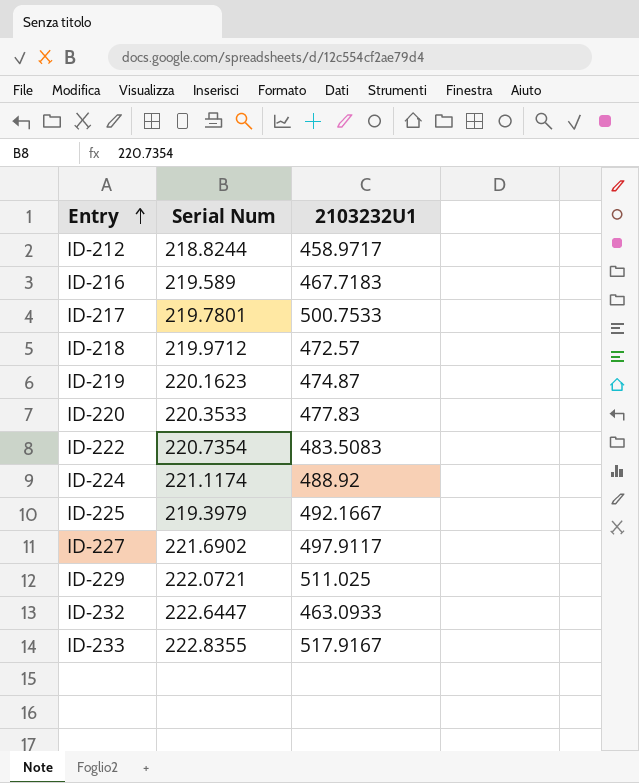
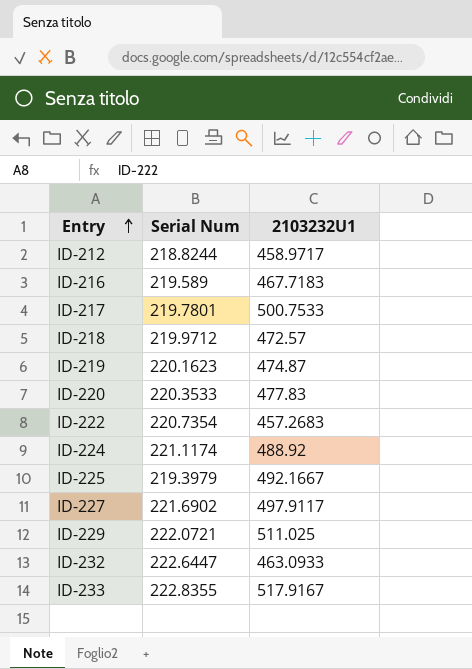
ID-222 | 2103232U1: 483.5083 -> 457.2683

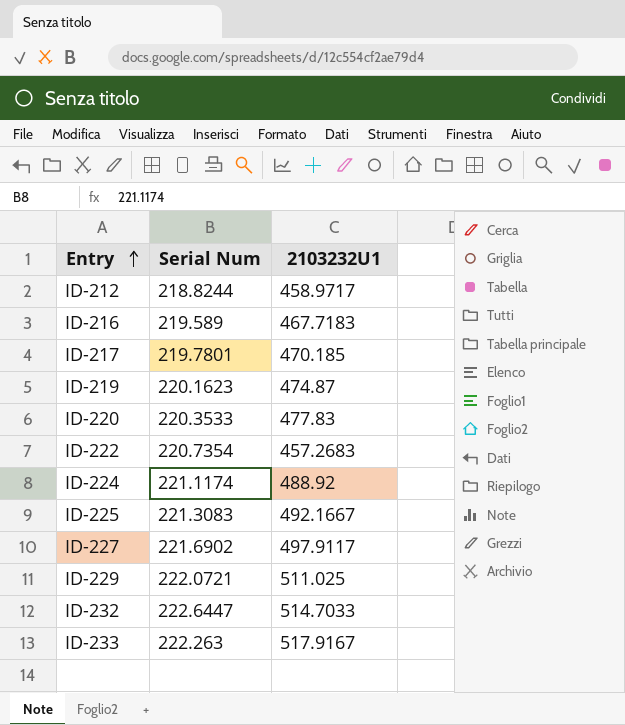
row ID-218: 219.9712 | 472.57 -> none
ID-217 | 2103232U1: 500.7533 -> 470.185
ID-225 | Serial Num: 219.3979 -> 221.3083
ID-232 | 2103232U1: 463.0933 -> 514.7033
ID-233 | Serial Num: 222.8355 -> 222.263

